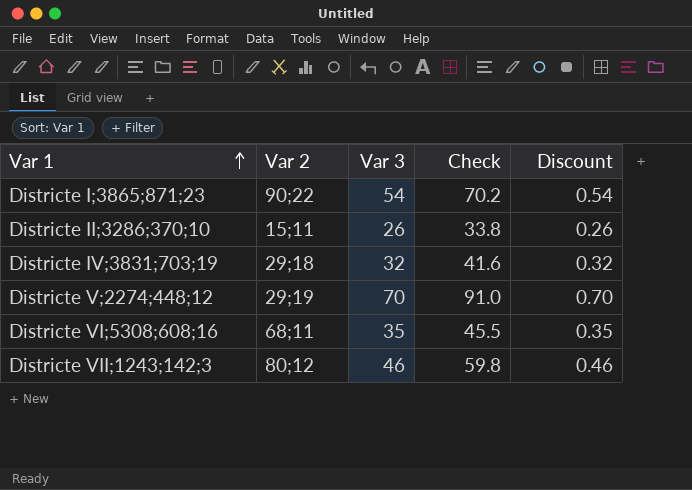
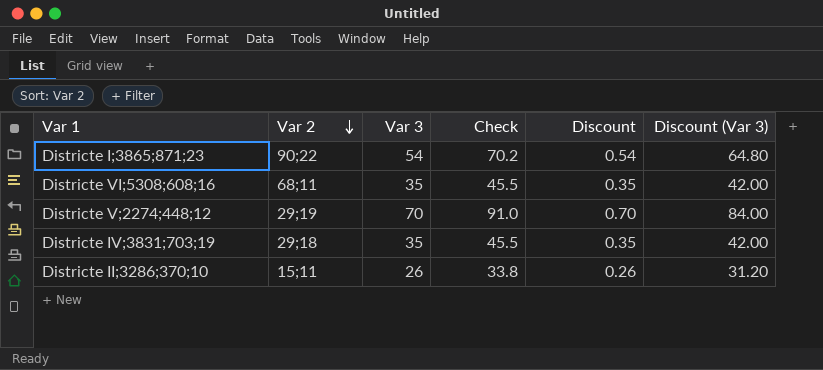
row order: Var 1 ascending -> Var 2 descending
column Discount (Var 3) | formula: none -> [Var 3] * 1.2
row Districte VII;1243;142;3: 80;12 | 46 | 59.8 | 0.46 -> none
Districte IV;3831;703;19 | Var 3: 32 -> 35
Districte IV;3831;703;19 | Check: 41.6 -> 45.5
Districte IV;3831;703;19 | Discount: 0.32 -> 0.35

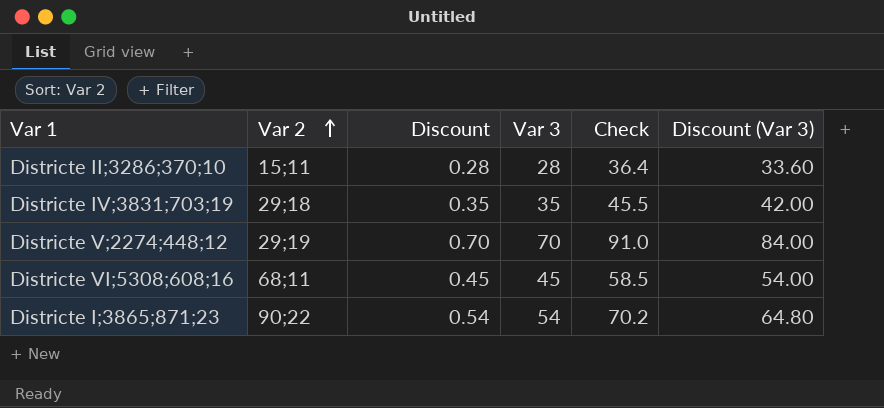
row order: Var 2 descending -> Var 2 ascending
column Discount | position: 5 -> 3
Districte II;3286;370;10 | Discount: 0.26 -> 0.28
Districte II;3286;370;10 | Var 3: 26 -> 28
Districte II;3286;370;10 | Check: 33.8 -> 36.4
Districte II;3286;370;10 | Discount (Var 3): 31.20 -> 33.60
Districte VI;5308;608;16 | Discount: 0.35 -> 0.45
Districte VI;5308;608;16 | Var 3: 35 -> 45
Districte VI;5308;608;16 | Check: 45.5 -> 58.5
Districte VI;5308;608;16 | Discount (Var 3): 42.00 -> 54.00

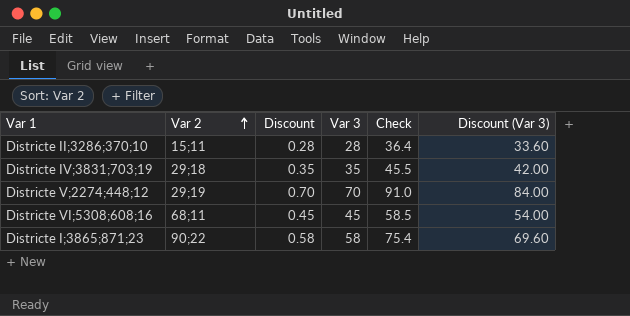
Districte I;3865;871;23 | Discount: 0.54 -> 0.58
Districte I;3865;871;23 | Var 3: 54 -> 58
Districte I;3865;871;23 | Check: 70.2 -> 75.4
Districte I;3865;871;23 | Discount (Var 3): 64.80 -> 69.60

